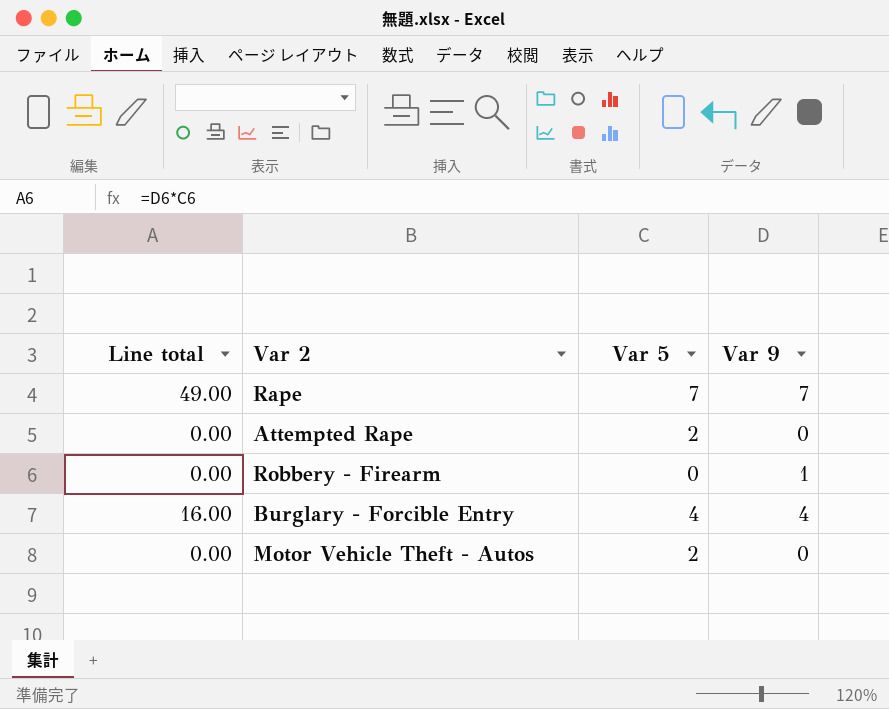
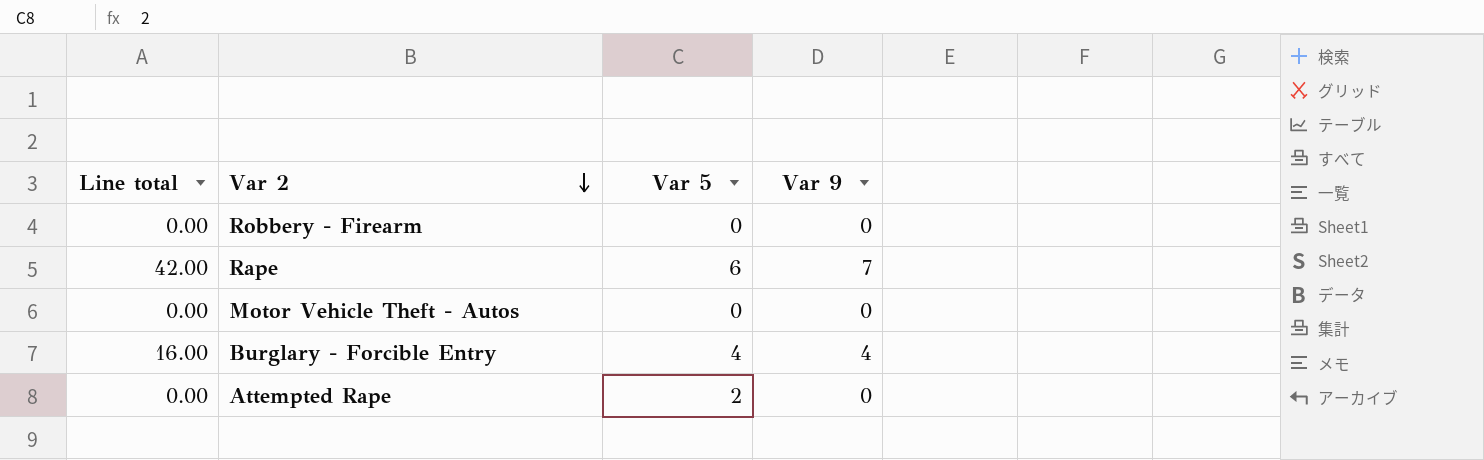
row order: none -> Var 2 descending
Robbery - Firearm | Var 9: 1 -> 0
Rape | Line total: 49.00 -> 42.00
Rape | Var 5: 7 -> 6
Motor Vehicle Theft - Autos | Var 5: 2 -> 0

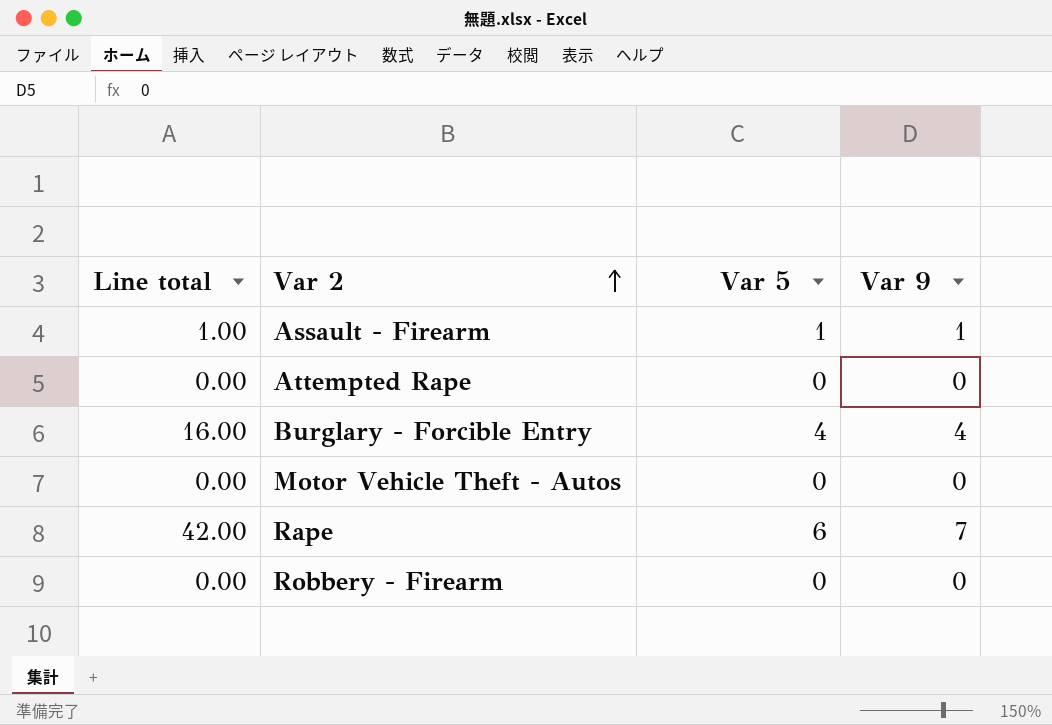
row order: Var 2 descending -> Var 2 ascending
row Assault - Firearm: none -> 1.00 | 1 | 1
Attempted Rape | Var 5: 2 -> 0

